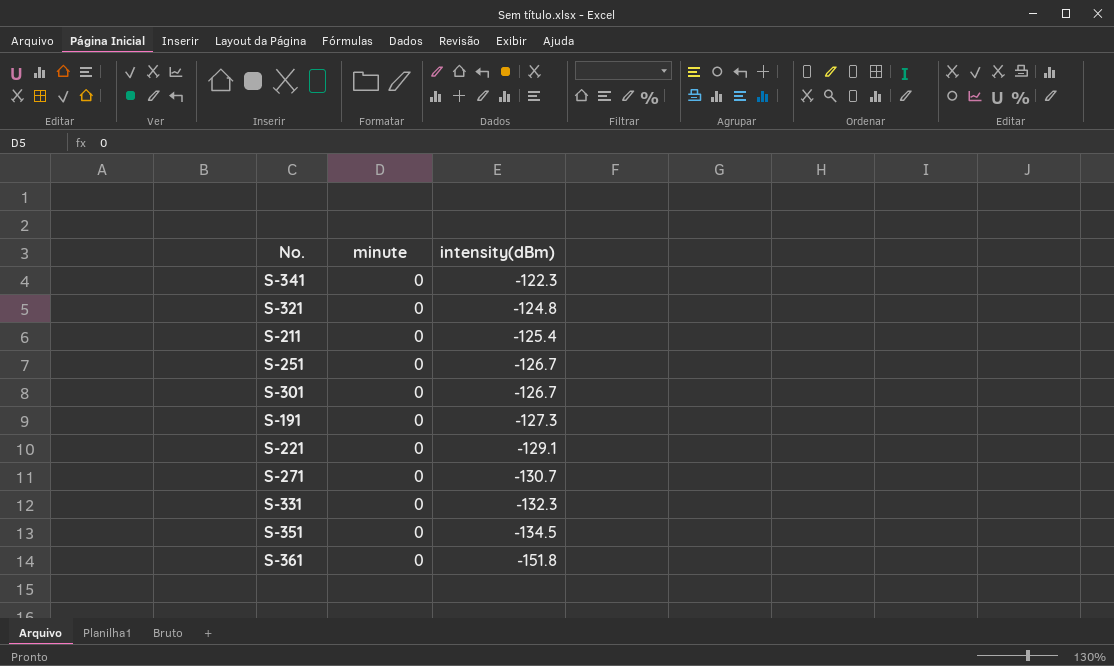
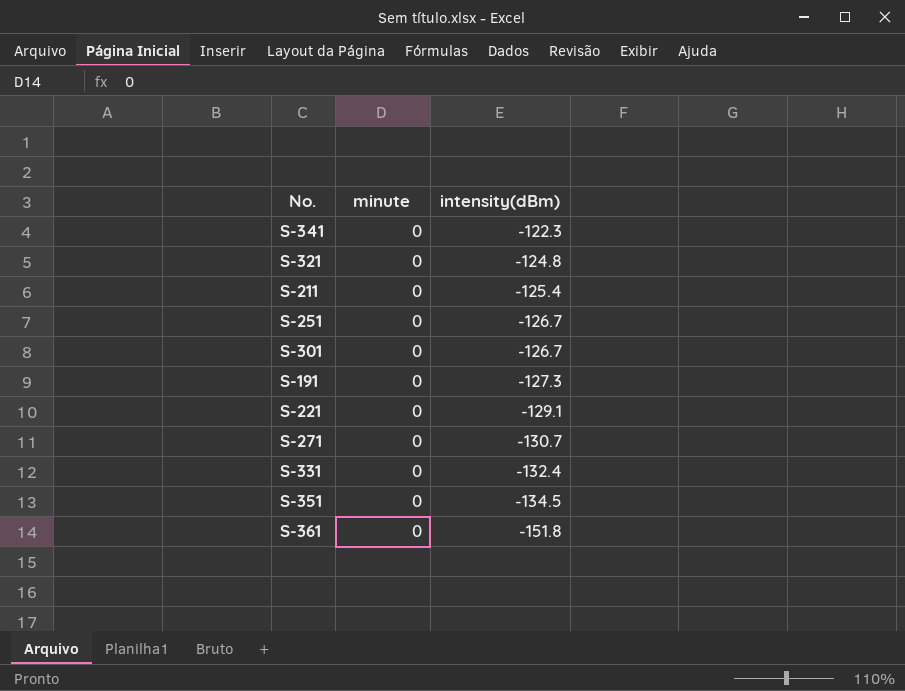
S-331 | intensity(dBm): -132.3 -> -132.4

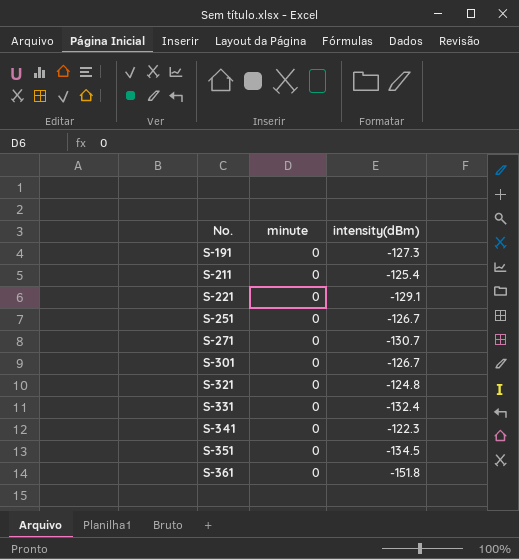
row order: intensity(dBm) descending -> No. ascending

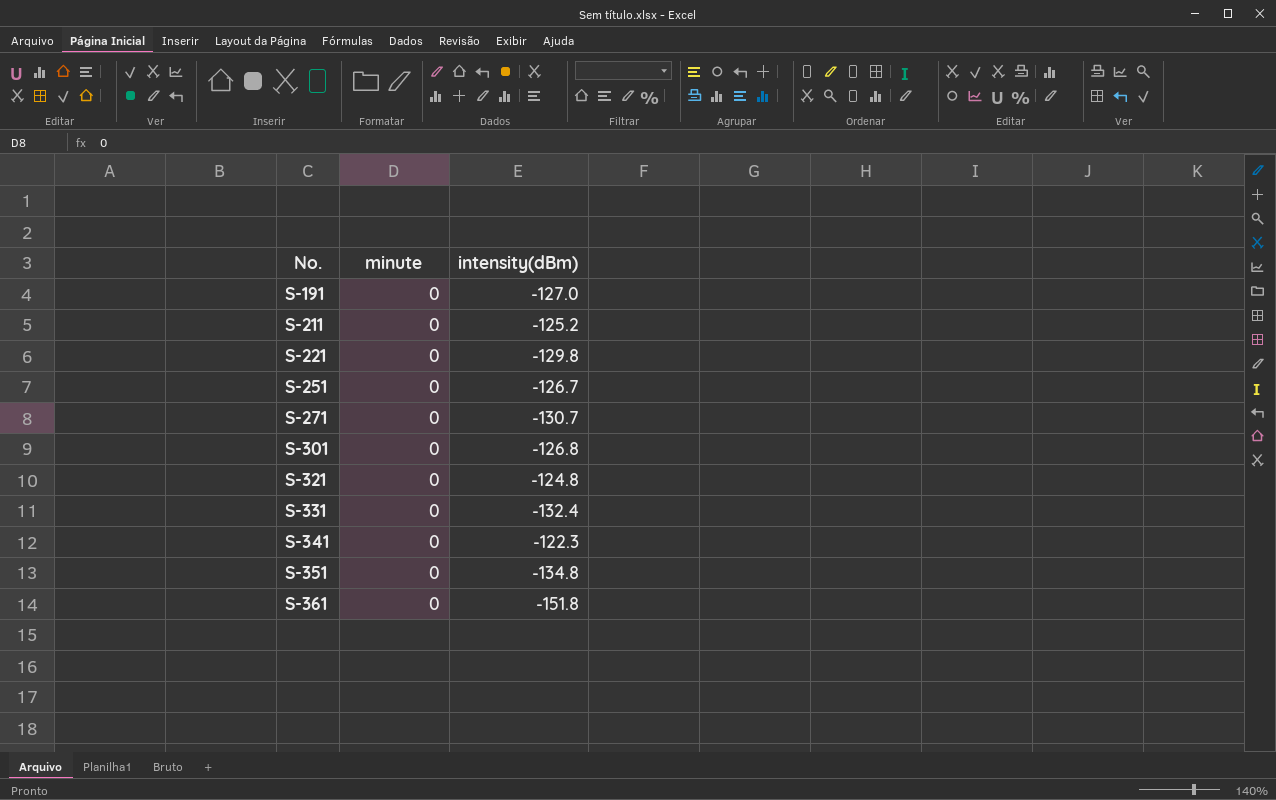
S-191 | intensity(dBm): -127.3 -> -127.0
S-211 | intensity(dBm): -125.4 -> -125.2
S-221 | intensity(dBm): -129.1 -> -129.8
S-301 | intensity(dBm): -126.7 -> -126.8
S-351 | intensity(dBm): -134.5 -> -134.8

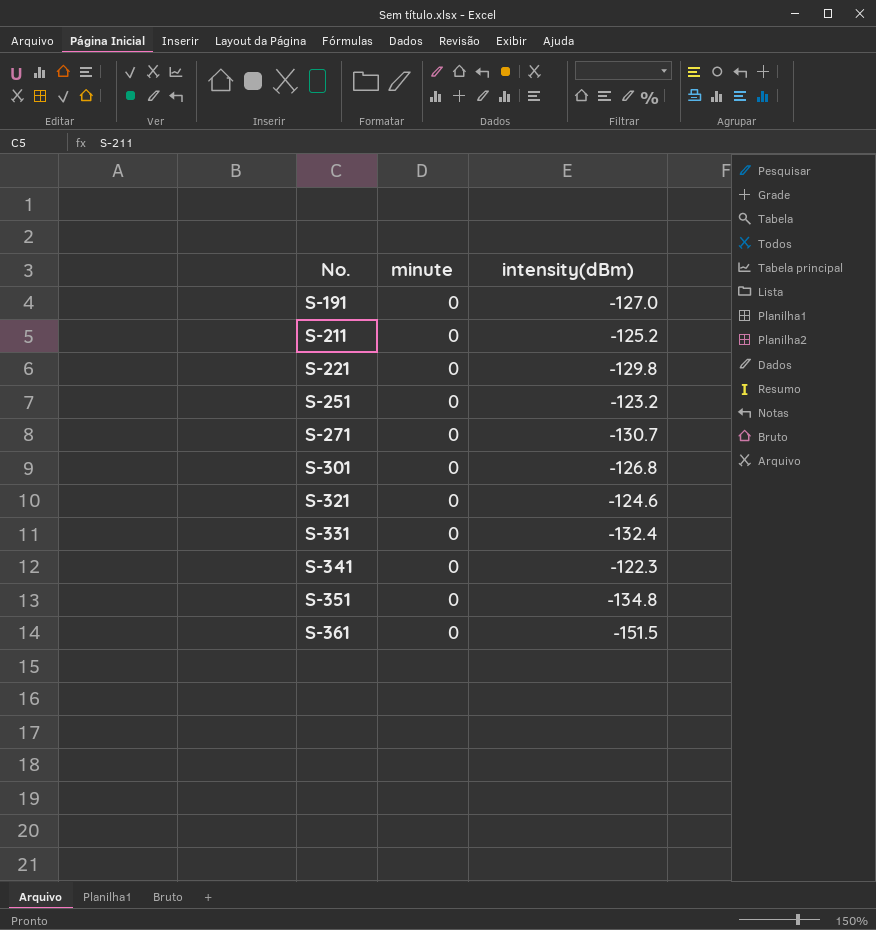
S-251 | intensity(dBm): -126.7 -> -123.2
S-321 | intensity(dBm): -124.8 -> -124.6
S-361 | intensity(dBm): -151.8 -> -151.5

